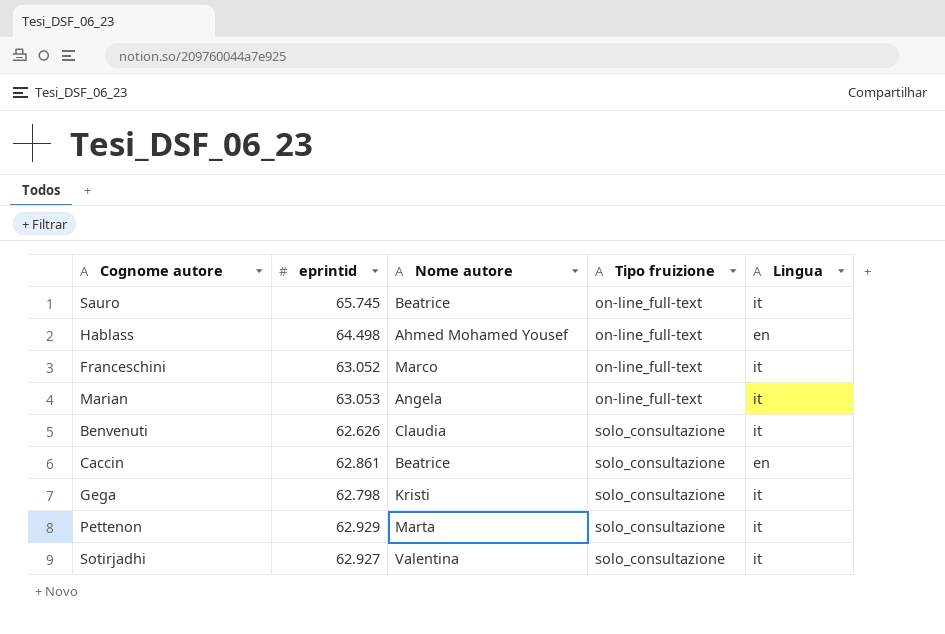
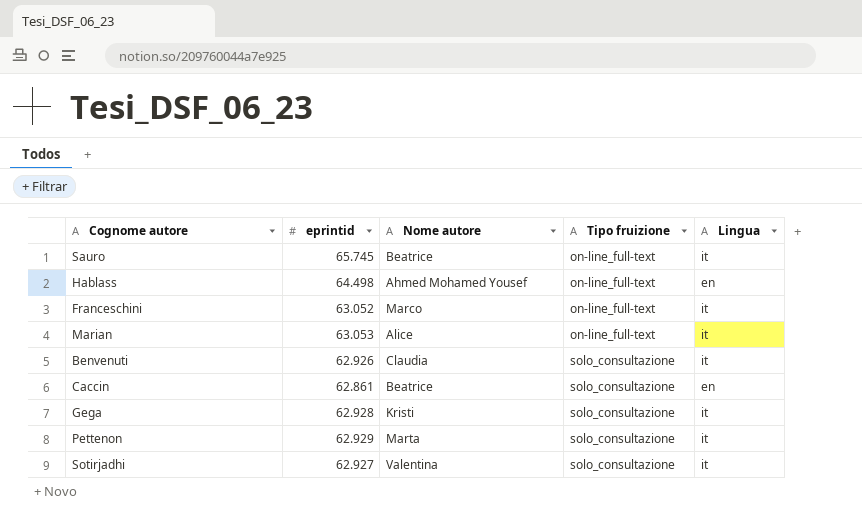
Marian | Nome autore: Angela -> Alice
Benvenuti | eprintid: 62.626 -> 62.926
Gega | eprintid: 62.798 -> 62.928

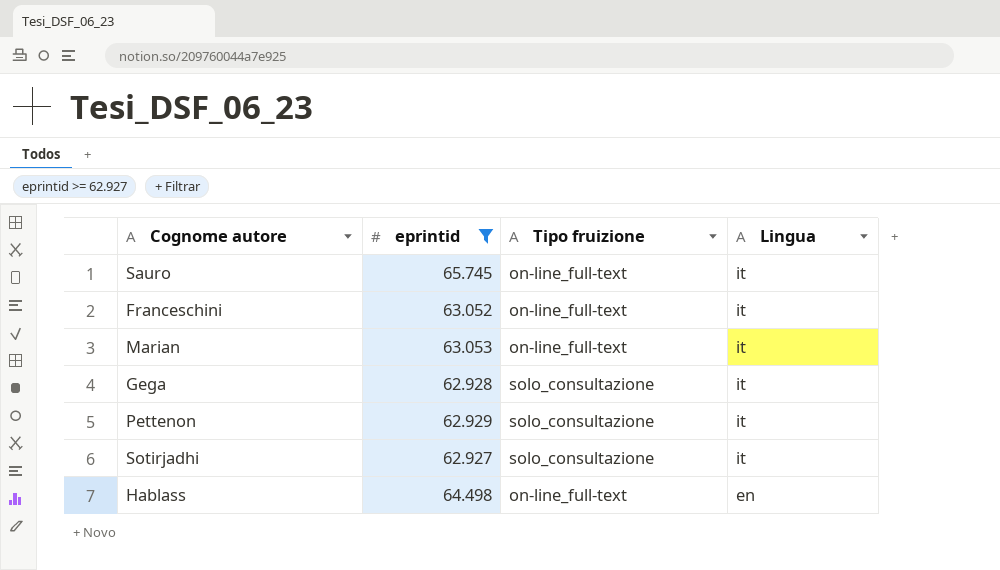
filter: none -> eprintid >= 62.927
row order: Tipo fruizione ascending -> Lingua descending
column Nome autore | position: 3 -> none

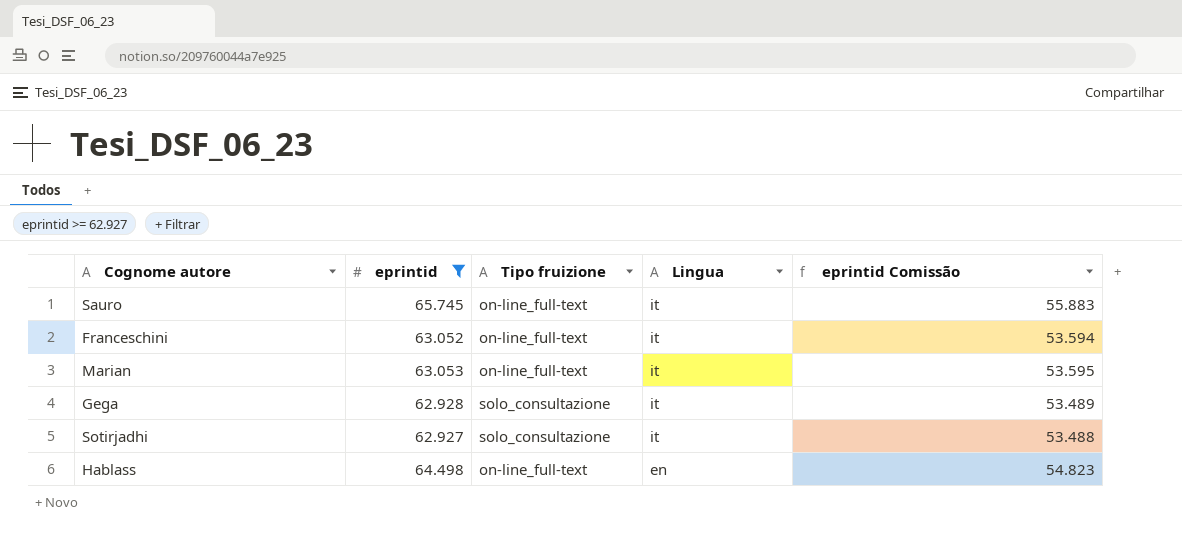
column eprintid Comissão | formula: none -> [eprintid] * 0,85
row Pettenon: 62.929 | solo_consultazione | it -> none

